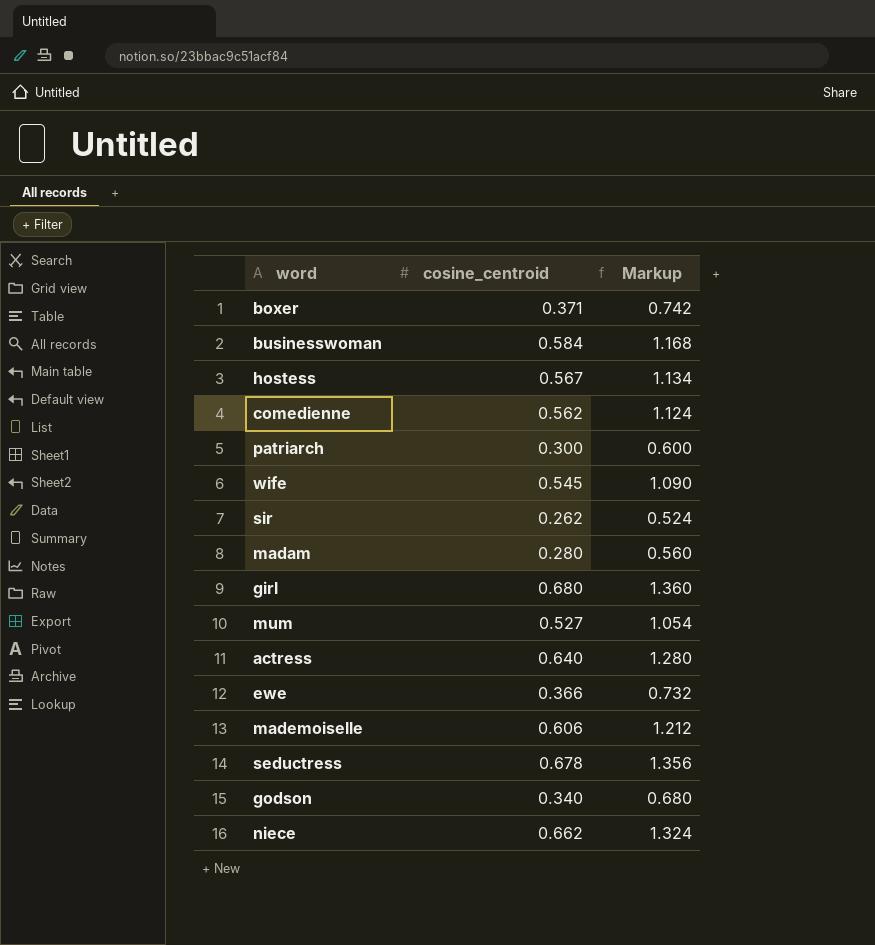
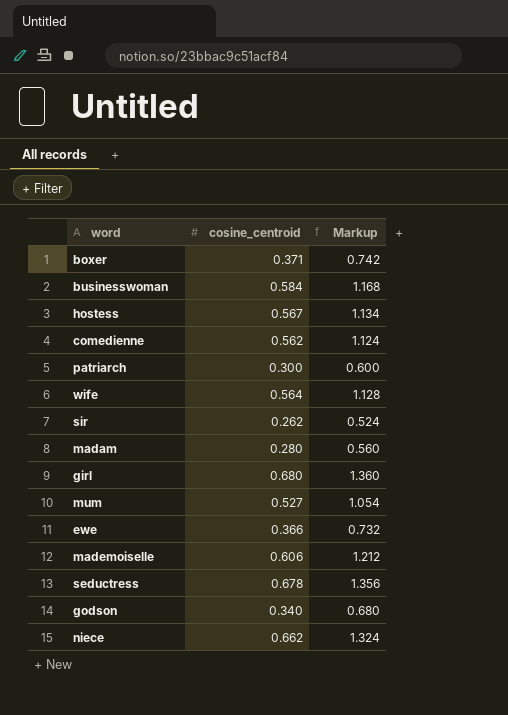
row actress: 0.640 | 1.280 -> none
wife | cosine_centroid: 0.545 -> 0.564
wife | Markup: 1.090 -> 1.128

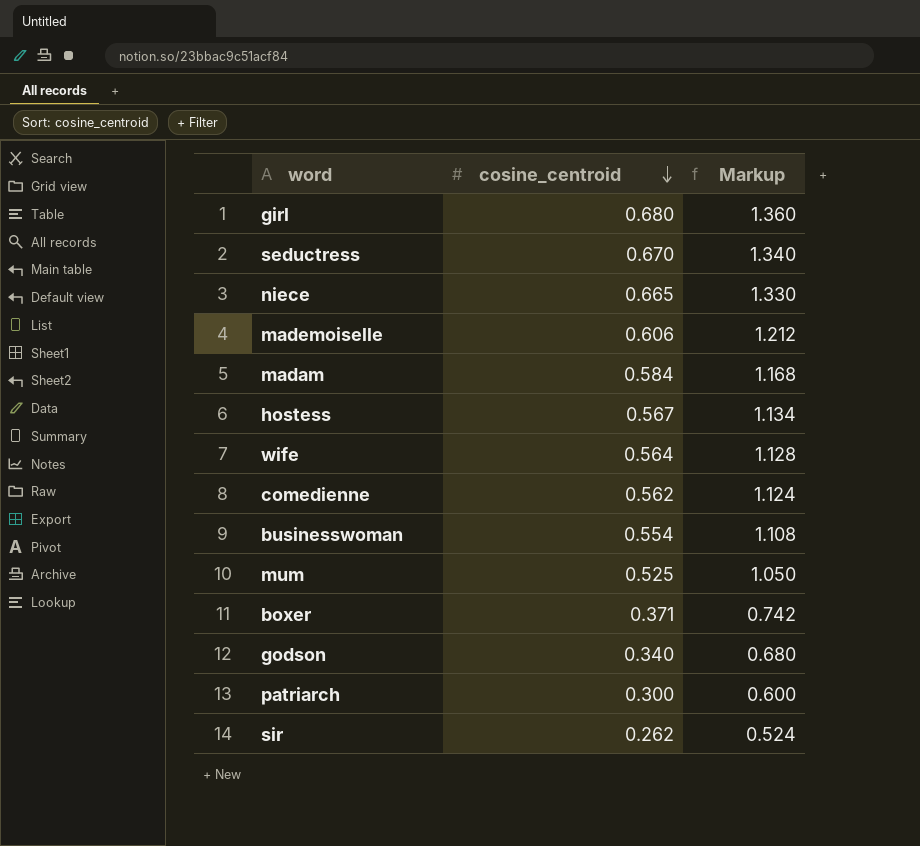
row order: none -> cosine_centroid descending
row ewe: 0.366 | 0.732 -> none
seductress | cosine_centroid: 0.678 -> 0.670
seductress | Markup: 1.356 -> 1.340
niece | cosine_centroid: 0.662 -> 0.665
niece | Markup: 1.324 -> 1.330
madam | cosine_centroid: 0.280 -> 0.584
madam | Markup: 0.560 -> 1.168
businesswoman | cosine_centroid: 0.584 -> 0.554
businesswoman | Markup: 1.168 -> 1.108
mum | cosine_centroid: 0.527 -> 0.525
mum | Markup: 1.054 -> 1.050

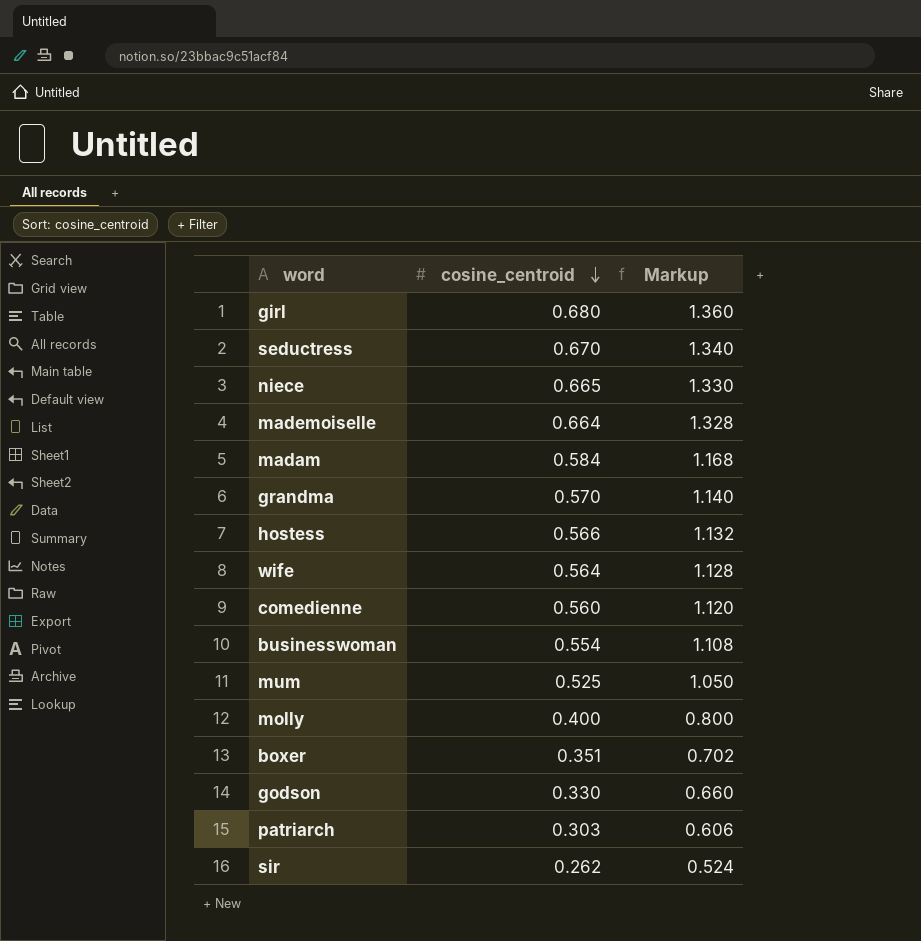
mademoiselle | cosine_centroid: 0.606 -> 0.664
mademoiselle | Markup: 1.212 -> 1.328
row grandma: none -> 0.570 | 1.140
hostess | cosine_centroid: 0.567 -> 0.566
hostess | Markup: 1.134 -> 1.132
comedienne | cosine_centroid: 0.562 -> 0.560
comedienne | Markup: 1.124 -> 1.120
row molly: none -> 0.400 | 0.800
boxer | cosine_centroid: 0.371 -> 0.351
boxer | Markup: 0.742 -> 0.702
godson | cosine_centroid: 0.340 -> 0.330
godson | Markup: 0.680 -> 0.660
patriarch | cosine_centroid: 0.300 -> 0.303
patriarch | Markup: 0.600 -> 0.606

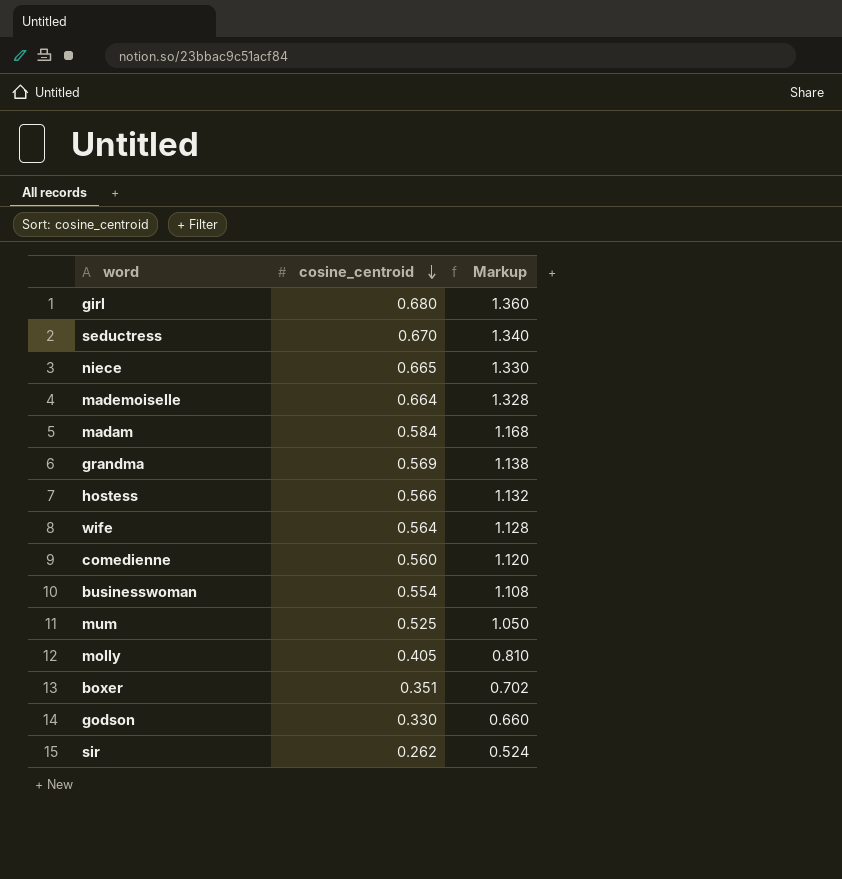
row patriarch: 0.303 | 0.606 -> none
grandma | cosine_centroid: 0.570 -> 0.569
grandma | Markup: 1.140 -> 1.138
molly | cosine_centroid: 0.400 -> 0.405
molly | Markup: 0.800 -> 0.810

